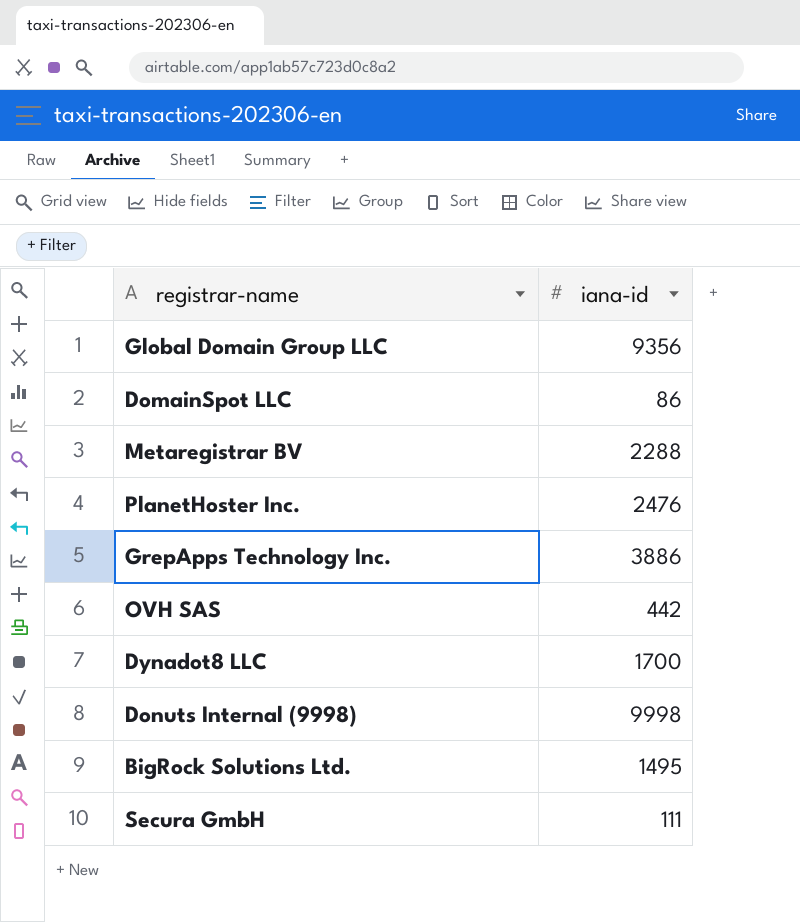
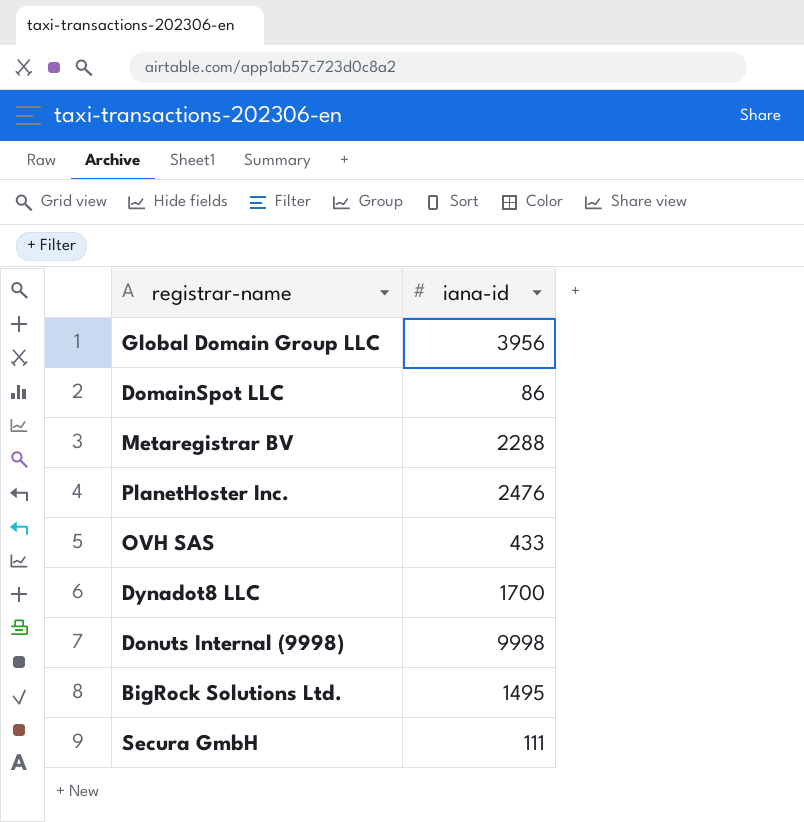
row GrepApps Technology Inc.: 3886 -> none
Global Domain Group LLC | iana-id: 9356 -> 3956
OVH SAS | iana-id: 442 -> 433

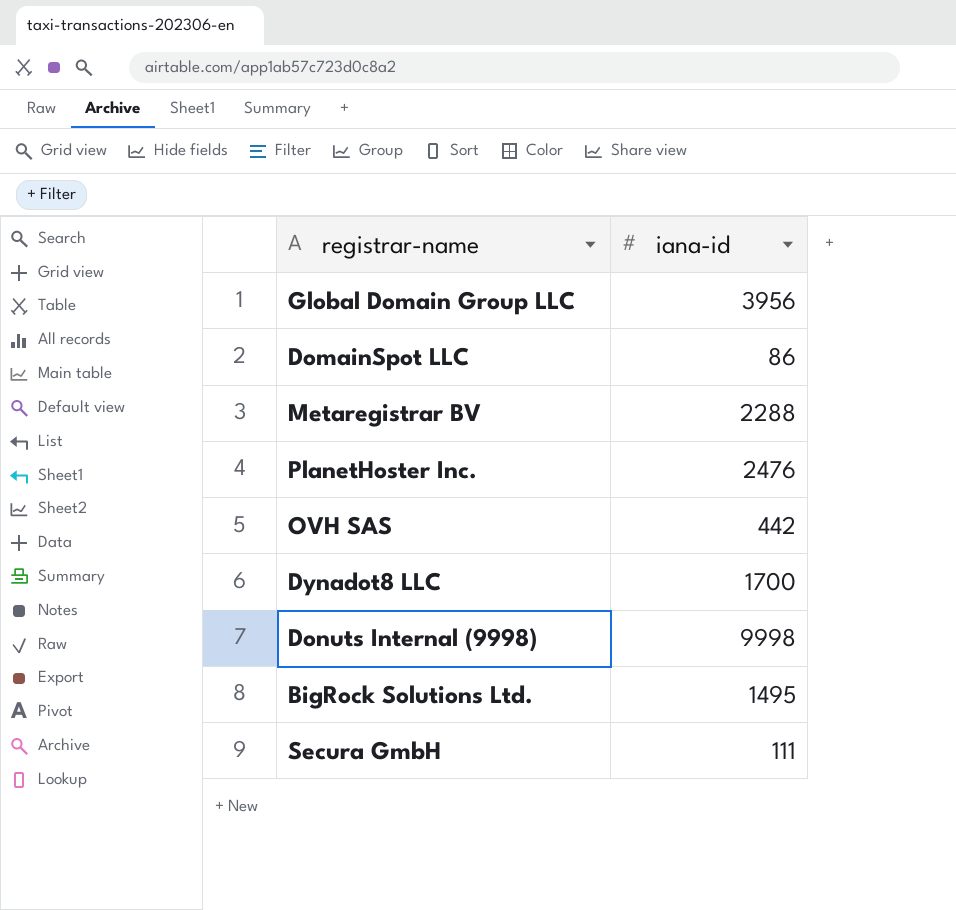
OVH SAS | iana-id: 433 -> 442

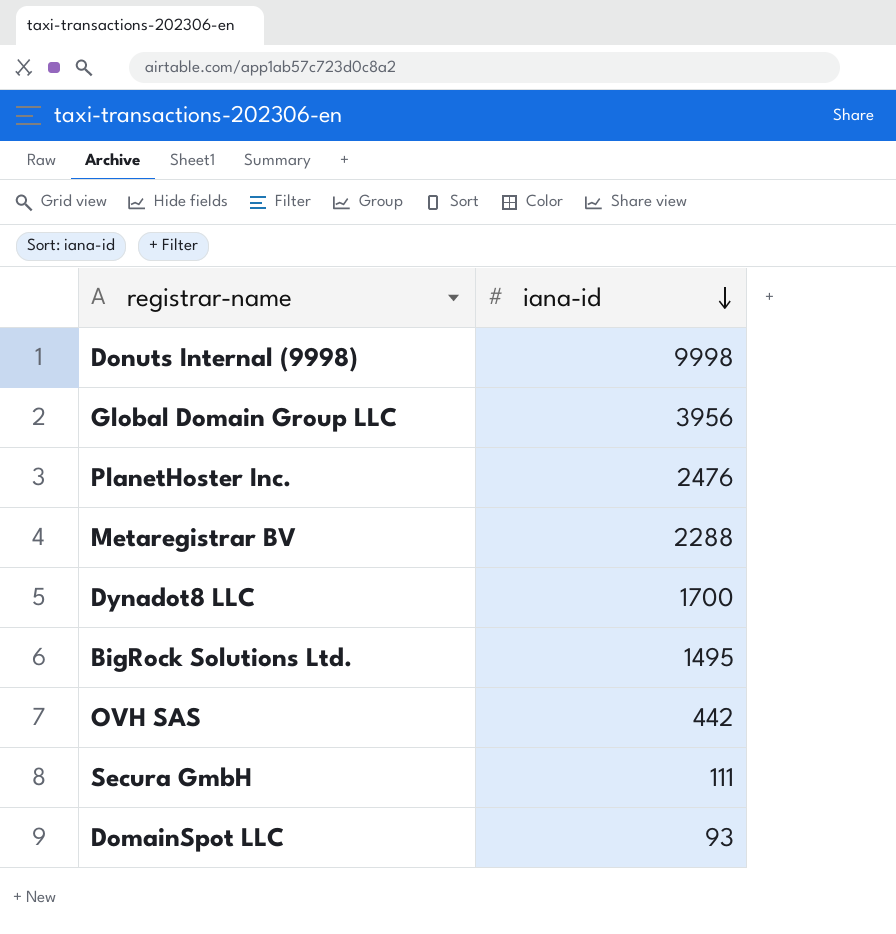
row order: none -> iana-id descending
DomainSpot LLC | iana-id: 86 -> 93

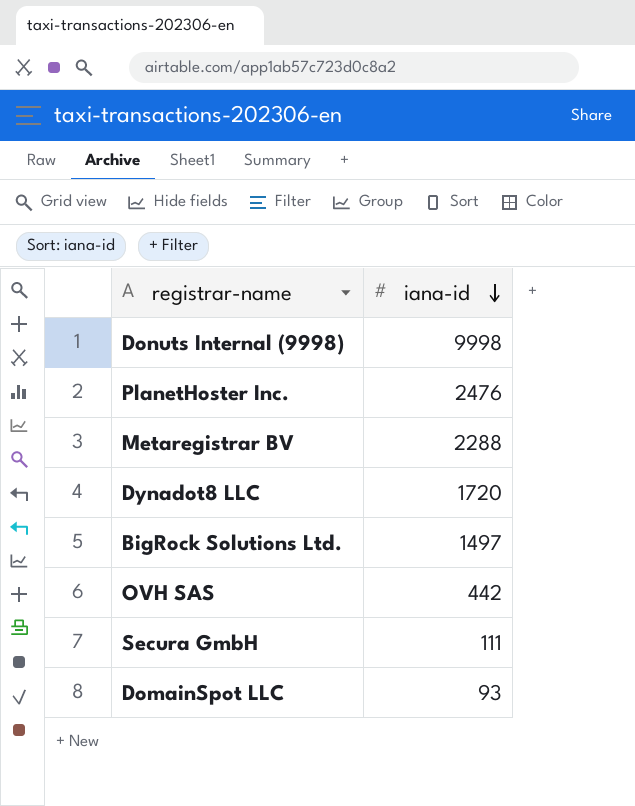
row Global Domain Group LLC: 3956 -> none
Dynadot8 LLC | iana-id: 1700 -> 1720
BigRock Solutions Ltd. | iana-id: 1495 -> 1497

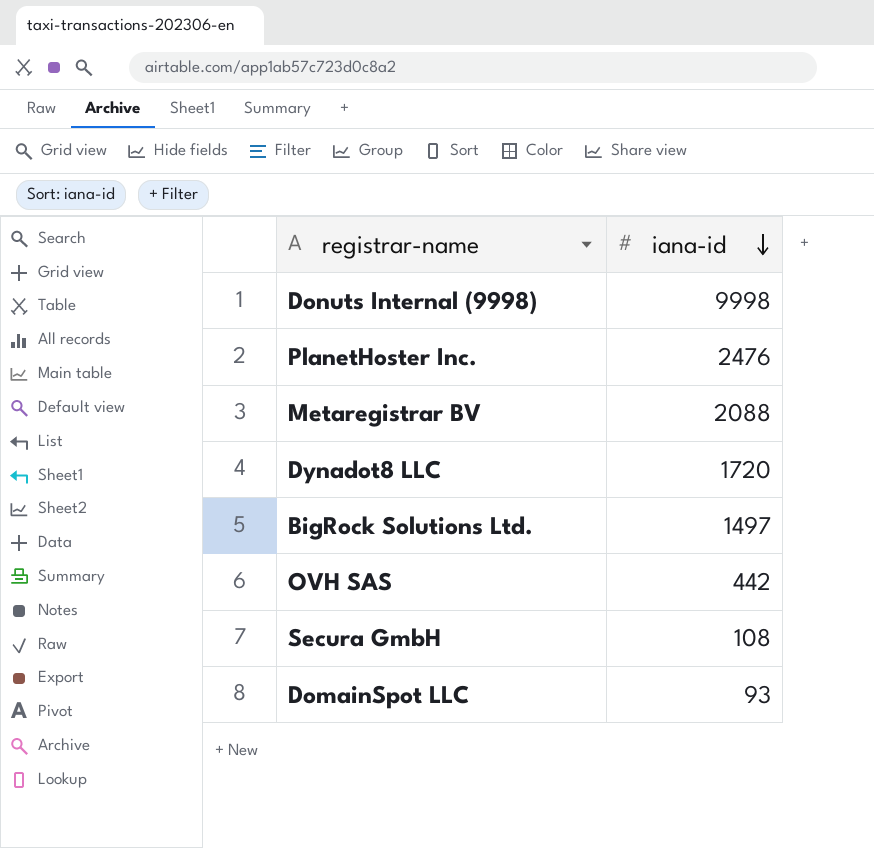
Metaregistrar BV | iana-id: 2288 -> 2088
Secura GmbH | iana-id: 111 -> 108

